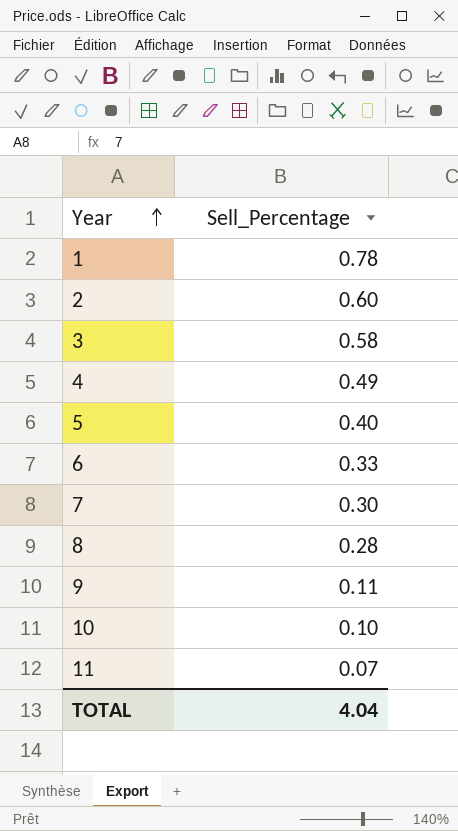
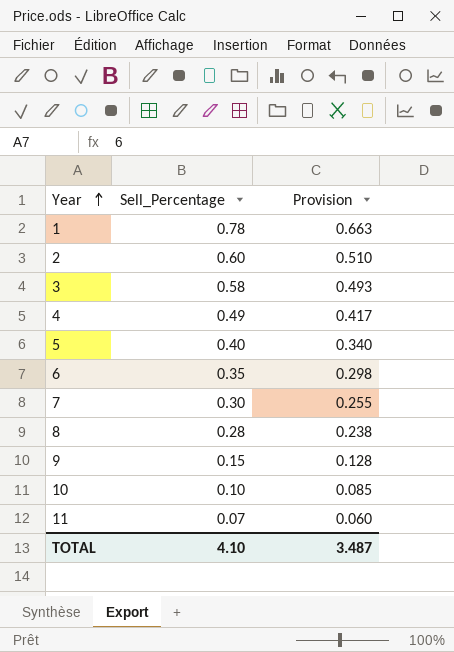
column Provision | formula: none -> [Sell_Percentage] * 0.85
6 | Sell_Percentage: 0.33 -> 0.35
9 | Sell_Percentage: 0.11 -> 0.15
TOTAL | Sell_Percentage: 4.04 -> 4.10

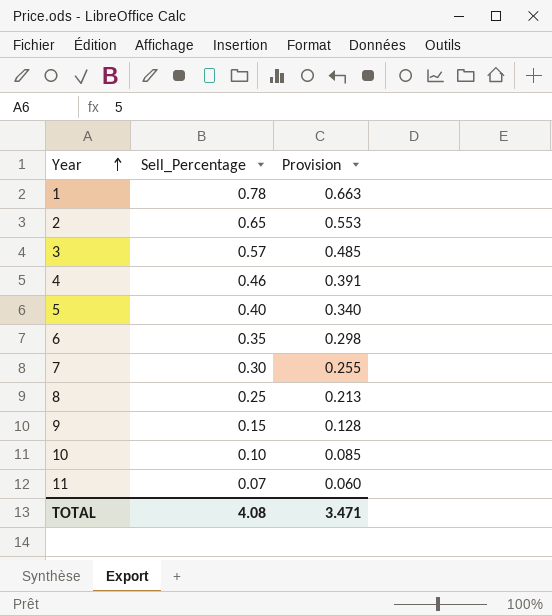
2 | Sell_Percentage: 0.60 -> 0.65
2 | Provision: 0.510 -> 0.553
3 | Sell_Percentage: 0.58 -> 0.57
3 | Provision: 0.493 -> 0.485
4 | Sell_Percentage: 0.49 -> 0.46
4 | Provision: 0.417 -> 0.391
8 | Sell_Percentage: 0.28 -> 0.25
8 | Provision: 0.238 -> 0.213
TOTAL | Sell_Percentage: 4.10 -> 4.08
TOTAL | Provision: 3.487 -> 3.471

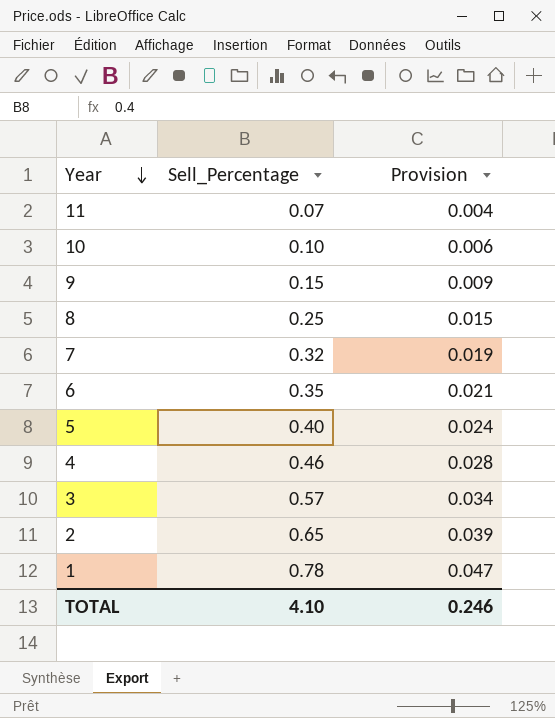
row order: Year ascending -> Year descending
column Provision | formula: [Sell_Percentage] * 0.85 -> [Sell_Percentage] * 0.06
7 | Sell_Percentage: 0.30 -> 0.32
TOTAL | Sell_Percentage: 4.08 -> 4.10
TOTAL | Provision: 3.471 -> 0.246

